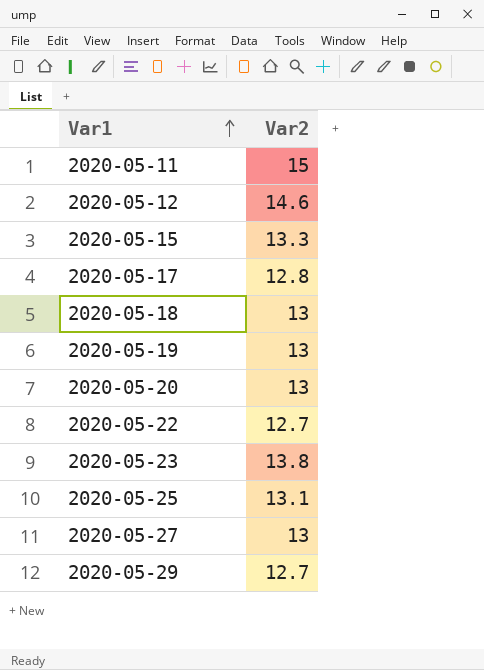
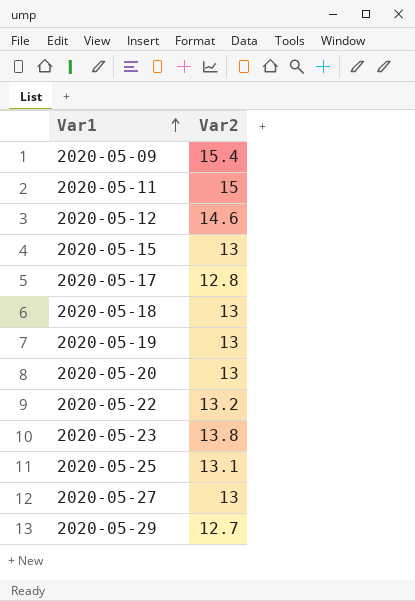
row 2020-05-09: none -> 15.4
2020-05-15 | Var2: 13.3 -> 13
2020-05-22 | Var2: 12.7 -> 13.2

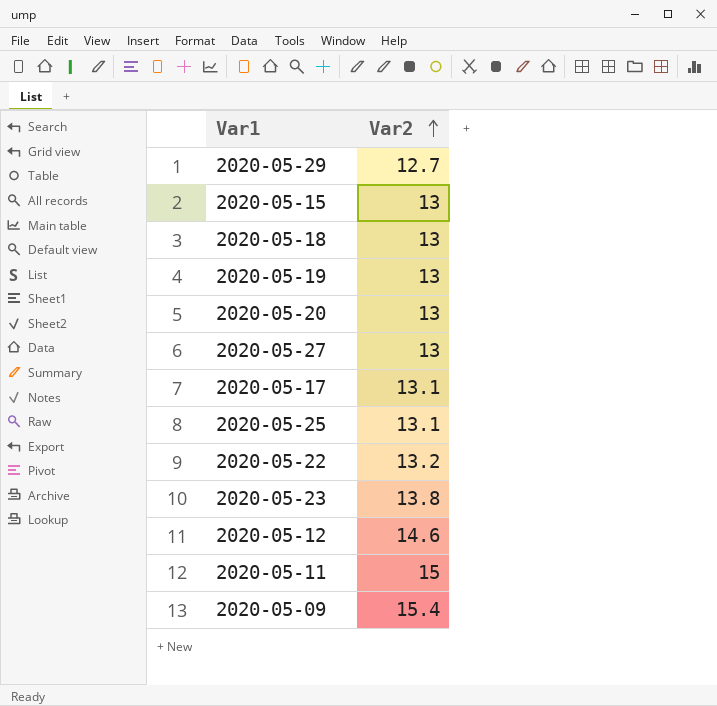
row order: Var1 ascending -> Var2 ascending
2020-05-17 | Var2: 12.8 -> 13.1

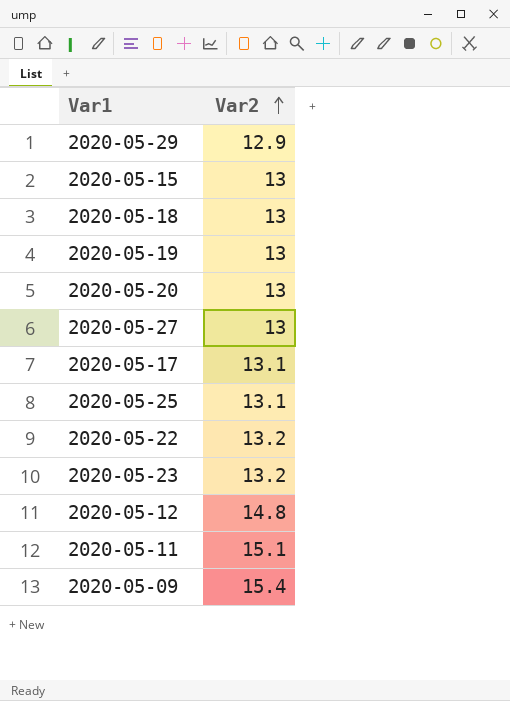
2020-05-29 | Var2: 12.7 -> 12.9
2020-05-23 | Var2: 13.8 -> 13.2
2020-05-12 | Var2: 14.6 -> 14.8
2020-05-11 | Var2: 15 -> 15.1

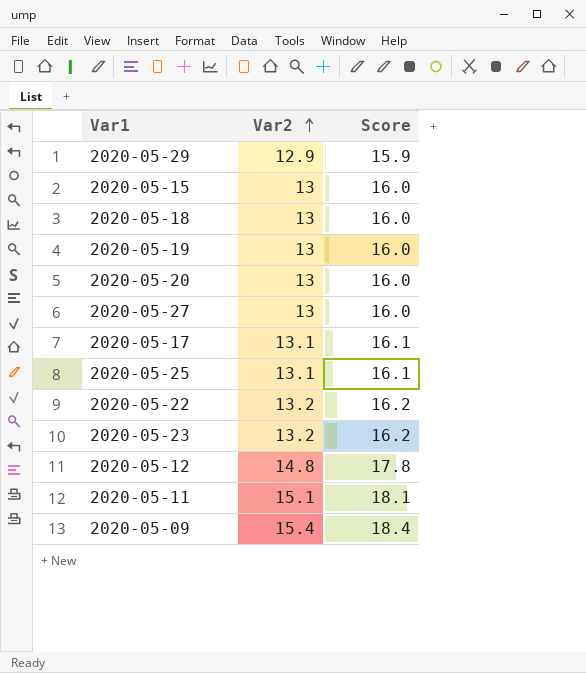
column Score | formula: none -> [Var2] + 3

